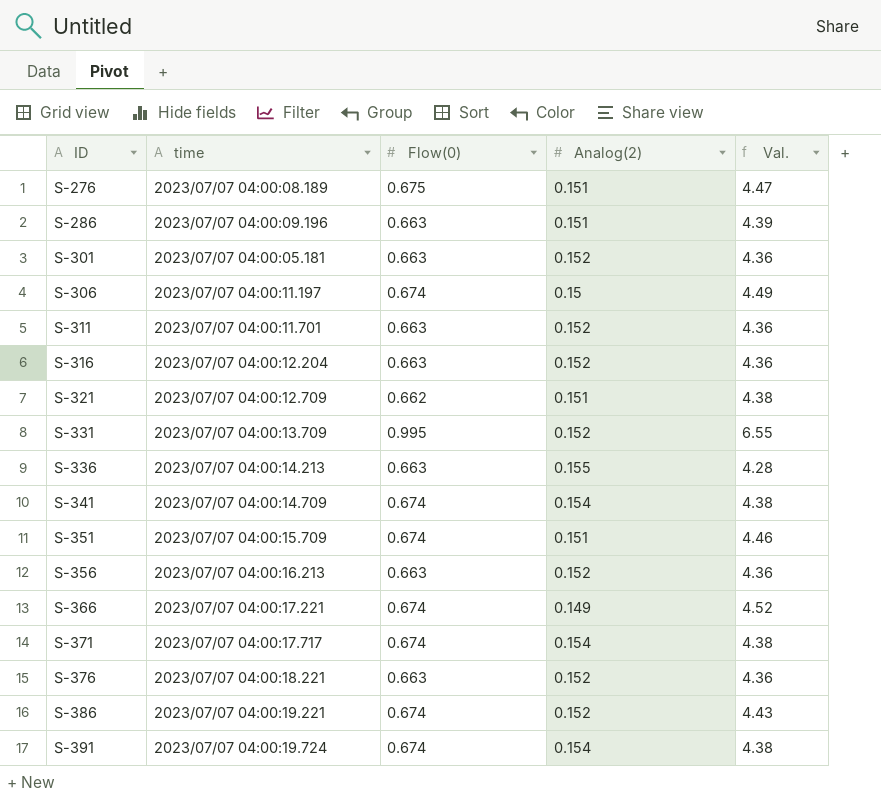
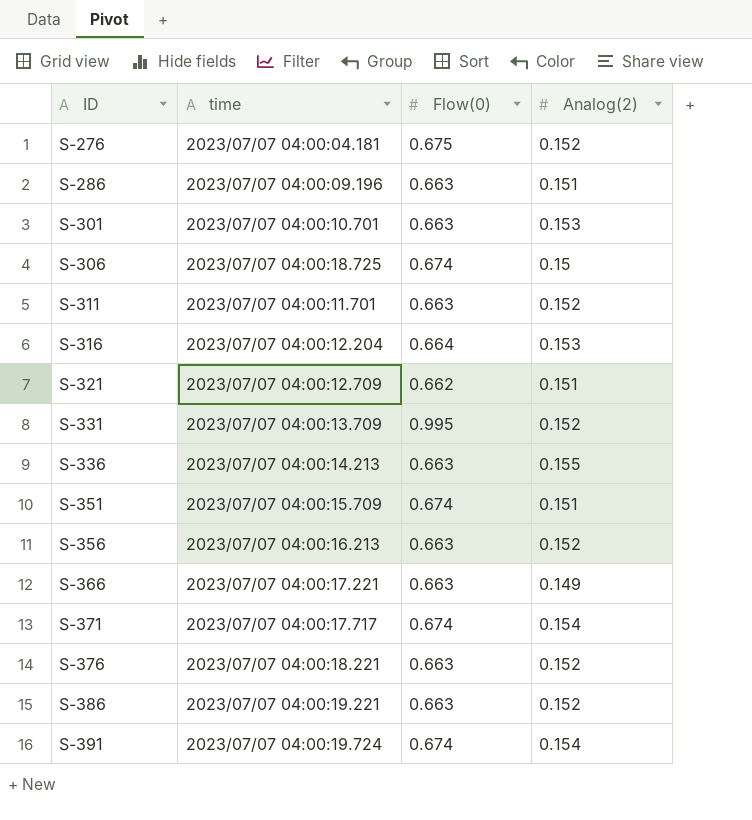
column Val. | formula: [Flow(0)] / [Analog(2)] -> none
row S-341: 2023/07/07 04:00:14.709 | 0.674 | 0.154 | 4.38 -> none
S-276 | time: 2023/07/07 04:00:08.189 -> 2023/07/07 04:00:04.181
S-276 | Analog(2): 0.151 -> 0.152
S-301 | time: 2023/07/07 04:00:05.181 -> 2023/07/07 04:00:10.701
S-301 | Analog(2): 0.152 -> 0.153
S-306 | time: 2023/07/07 04:00:11.197 -> 2023/07/07 04:00:18.725
S-316 | Flow(0): 0.663 -> 0.664
S-316 | Analog(2): 0.152 -> 0.153
S-366 | Flow(0): 0.674 -> 0.663
S-386 | Flow(0): 0.674 -> 0.663

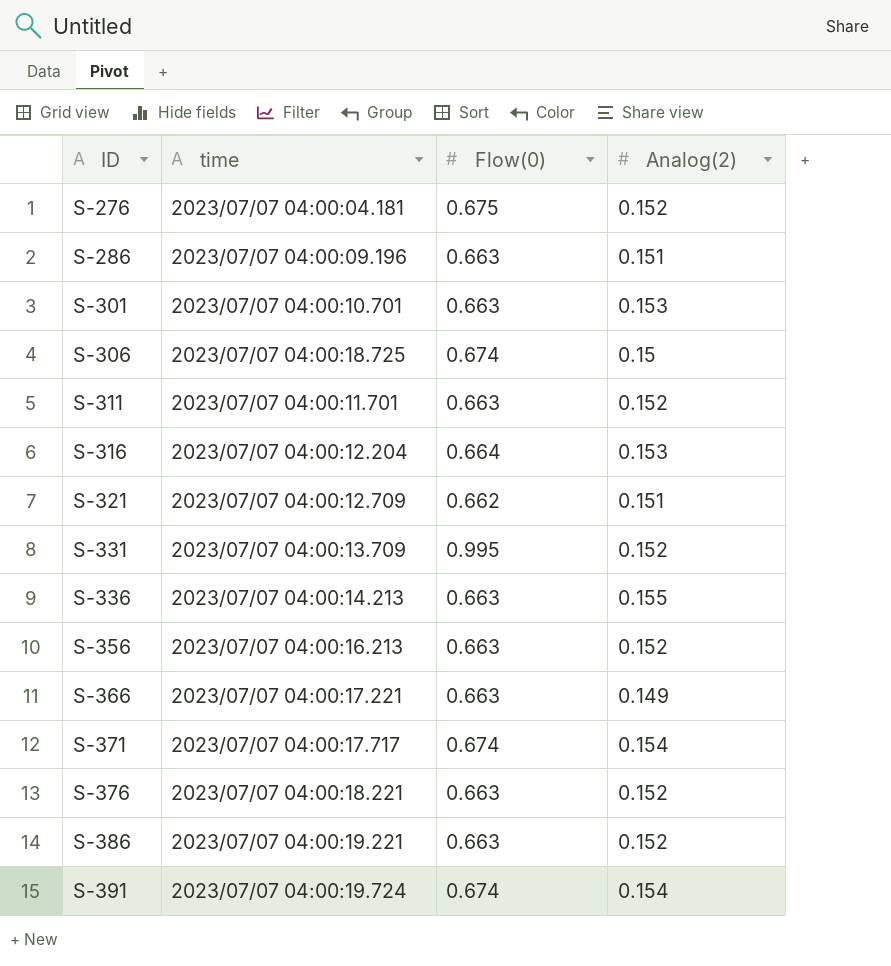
row S-351: 2023/07/07 04:00:15.709 | 0.674 | 0.151 -> none

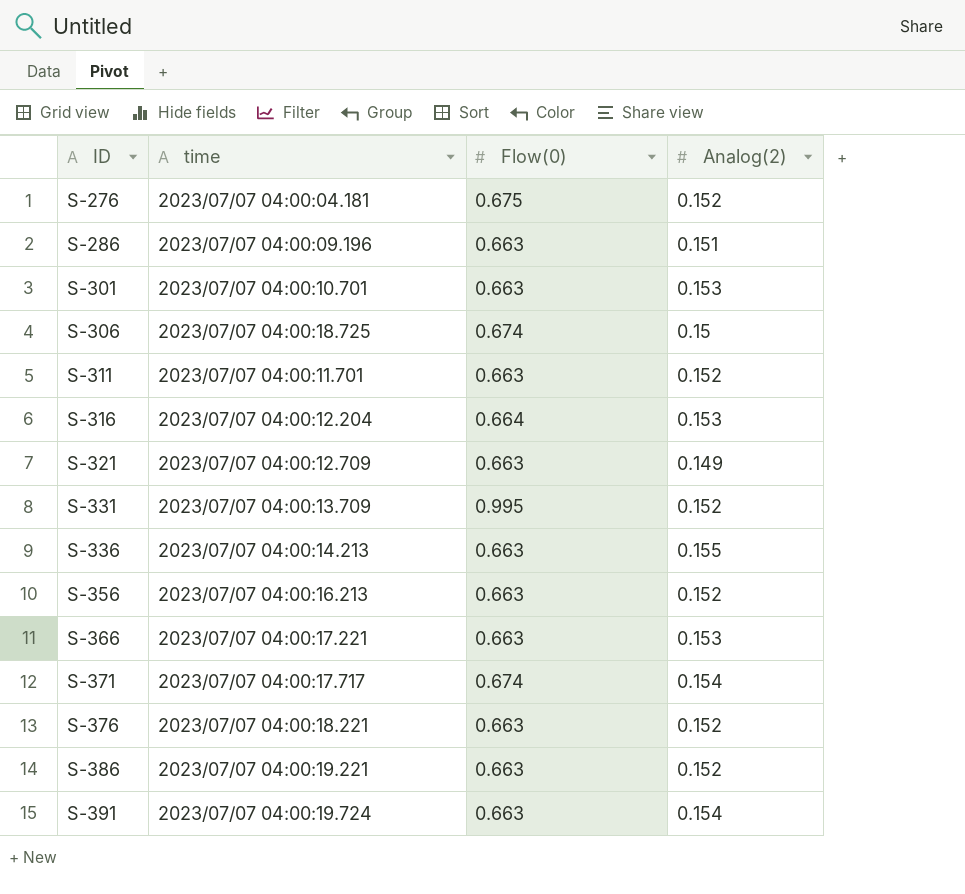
S-321 | Flow(0): 0.662 -> 0.663
S-321 | Analog(2): 0.151 -> 0.149
S-366 | Analog(2): 0.149 -> 0.153
S-391 | Flow(0): 0.674 -> 0.663

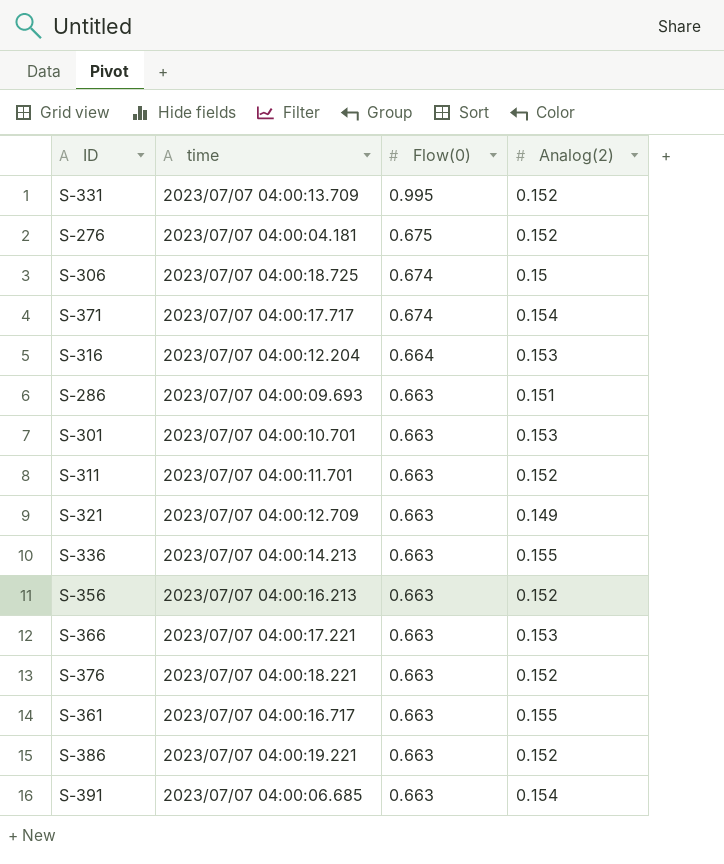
row order: ID ascending -> Flow(0) descending
S-286 | time: 2023/07/07 04:00:09.196 -> 2023/07/07 04:00:09.693
row S-361: none -> 2023/07/07 04:00:16.717 | 0.663 | 0.155
S-391 | time: 2023/07/07 04:00:19.724 -> 2023/07/07 04:00:06.685

